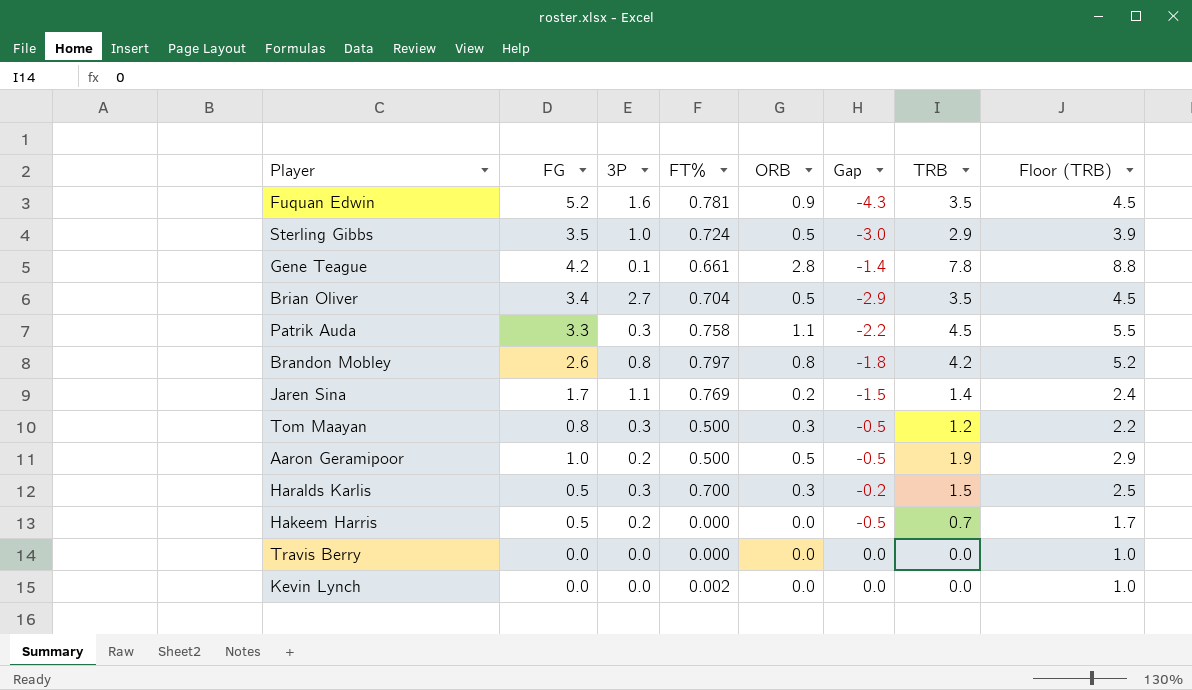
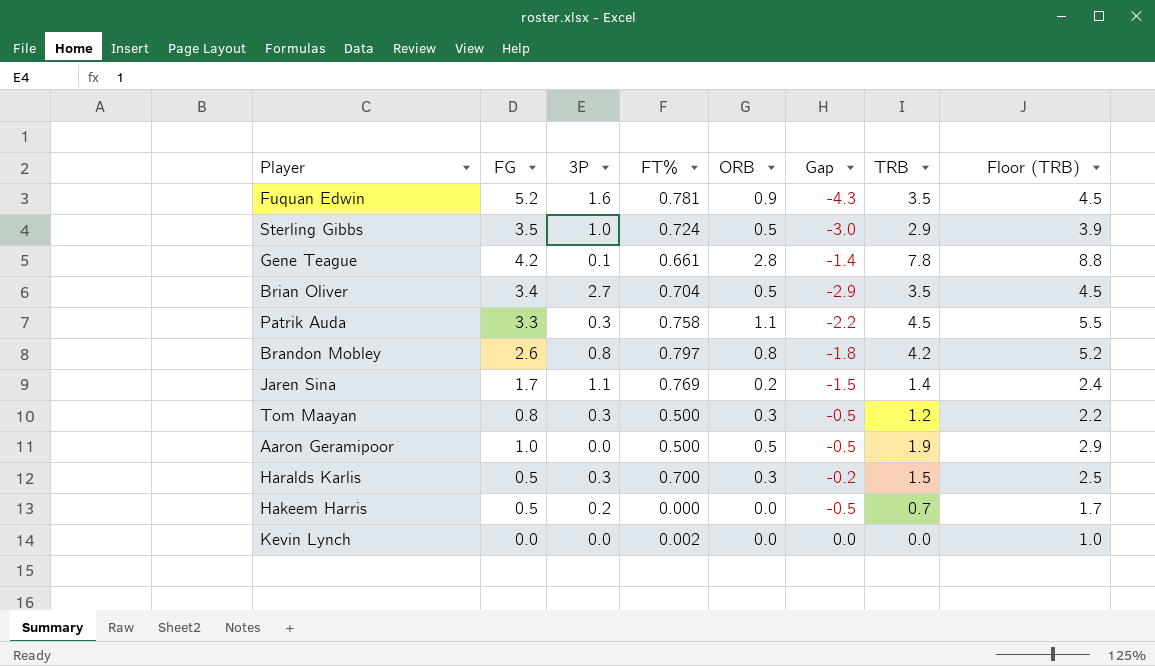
row Travis Berry: 0.0 | 0.0 | 0.000 | 0.0 | 0.0 | 0.0 | 1.0 -> none
Aaron Geramipoor | 3P: 0.2 -> 0.0

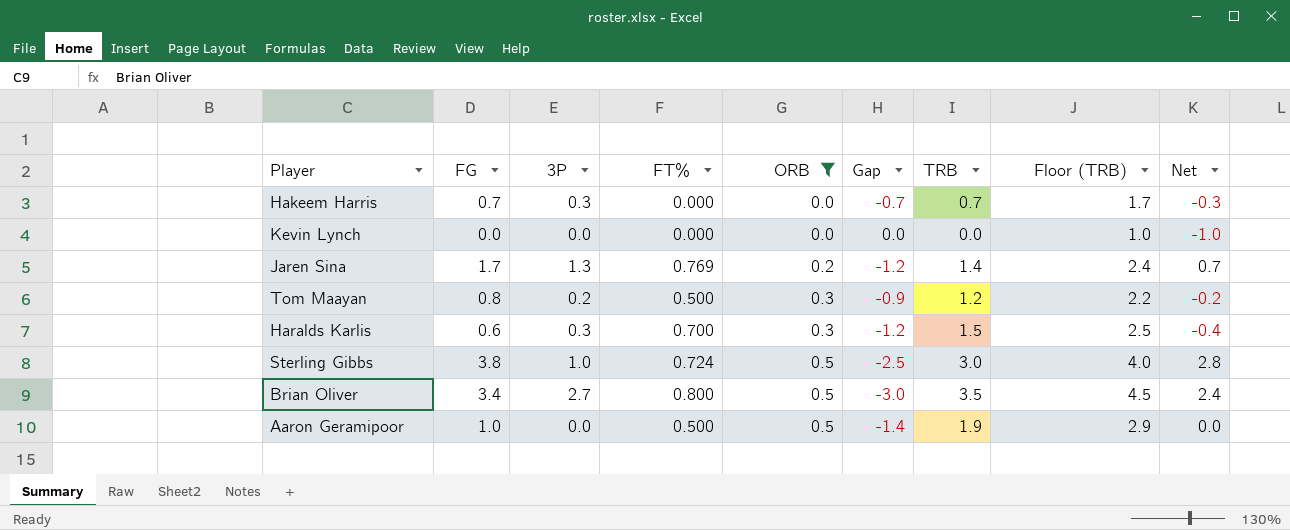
filter: none -> ORB <= 0.5
row order: none -> ORB ascending
column Gap | formula: [ORB] - [FG] -> [ORB] - [TRB]
column Net | formula: none -> [FG] - 1
Hakeem Harris | FG: 0.5 -> 0.7
Hakeem Harris | 3P: 0.2 -> 0.3
Kevin Lynch | FT%: 0.002 -> 0.000
Jaren Sina | 3P: 1.1 -> 1.3
Tom Maayan | 3P: 0.3 -> 0.2
Haralds Karlis | FG: 0.5 -> 0.6
Sterling Gibbs | FG: 3.5 -> 3.8
Sterling Gibbs | TRB: 2.9 -> 3.0
Sterling Gibbs | Floor (TRB): 3.9 -> 4.0
Brian Oliver | FT%: 0.704 -> 0.800

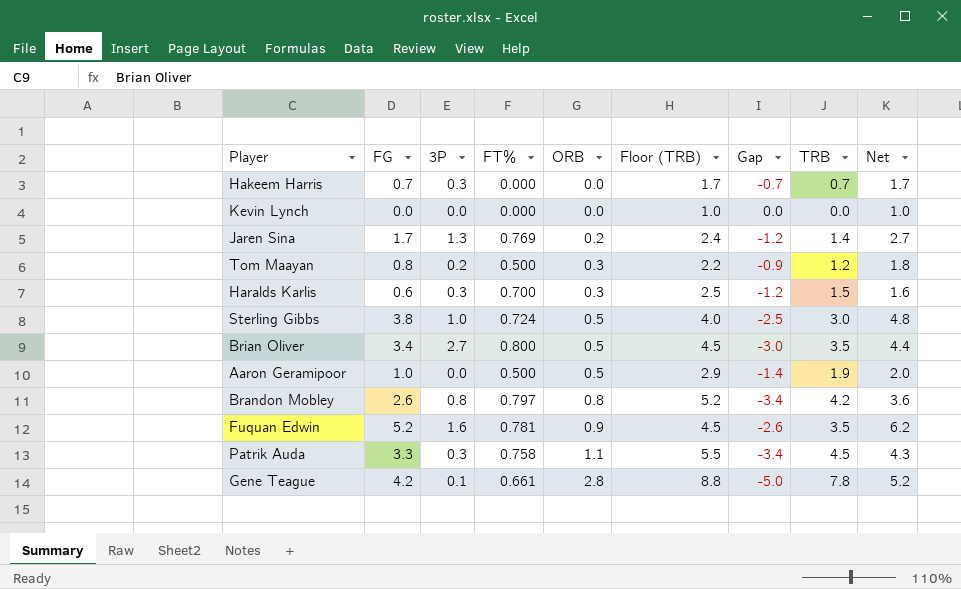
filter: ORB <= 0.5 -> none
column Floor (TRB) | position: 8 -> 6
column Net | formula: [FG] - 1 -> [FG] + 1

